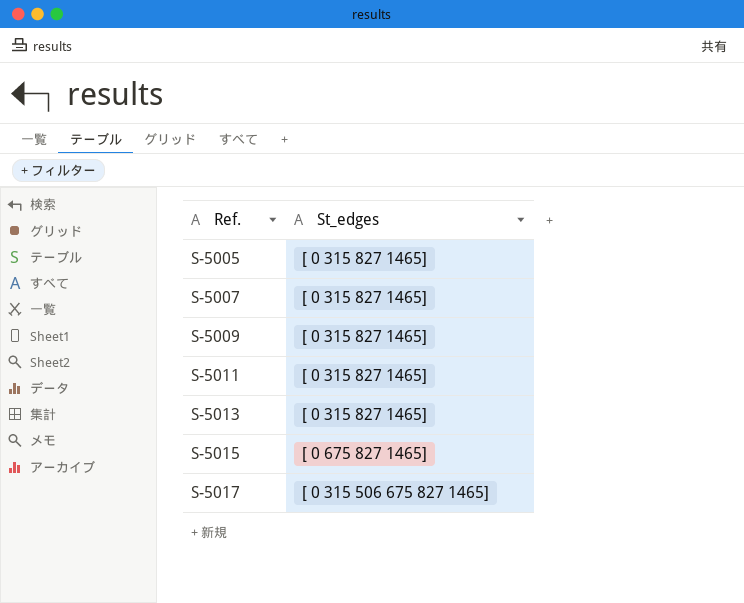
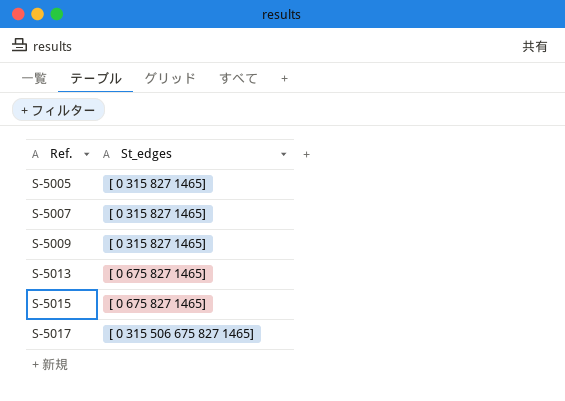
row S-5011: [ 0 315 827 1465] -> none
S-5013 | St_edges: [ 0 315 827 1465] -> [ 0 675 827 1465]

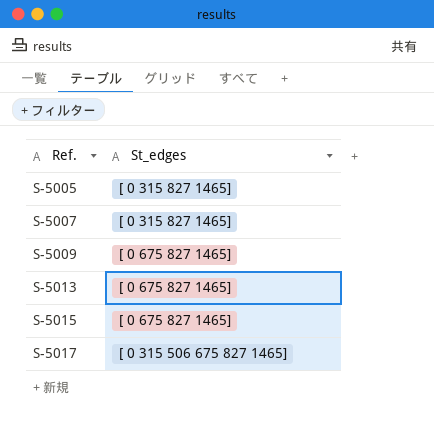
S-5009 | St_edges: [ 0 315 827 1465] -> [ 0 675 827 1465]

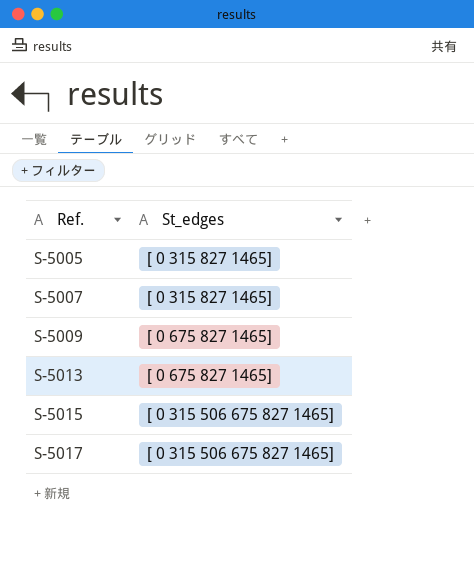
S-5015 | St_edges: [ 0 675 827 1465] -> [ 0 315 506 675 827 1465]

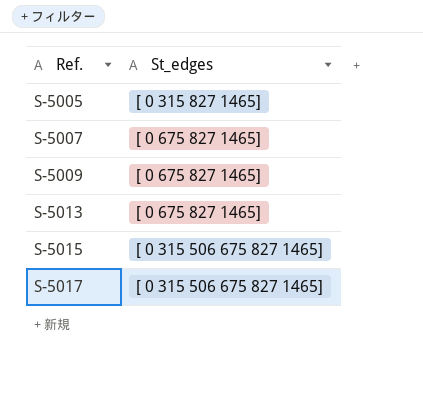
S-5007 | St_edges: [ 0 315 827 1465] -> [ 0 675 827 1465]

